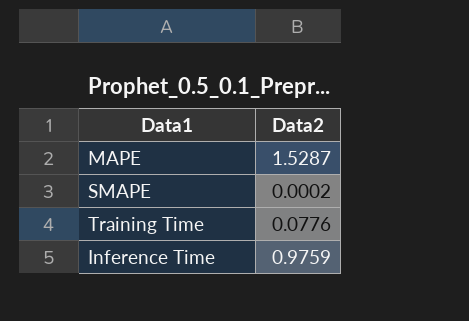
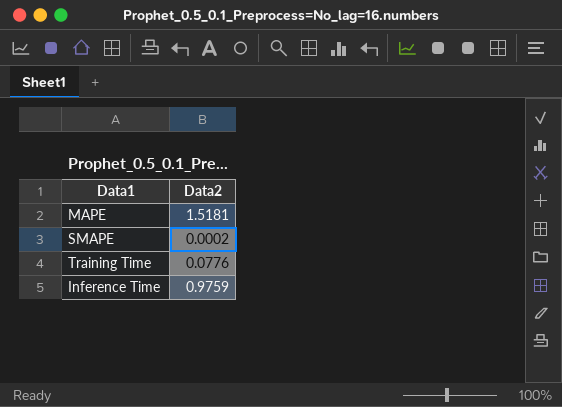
MAPE | Data2: 1.5287 -> 1.5181

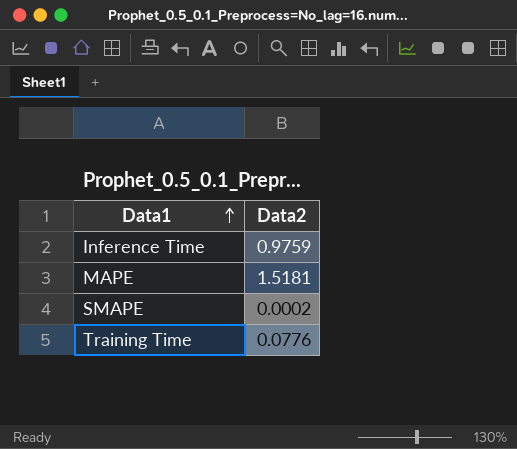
row order: none -> Data1 ascending

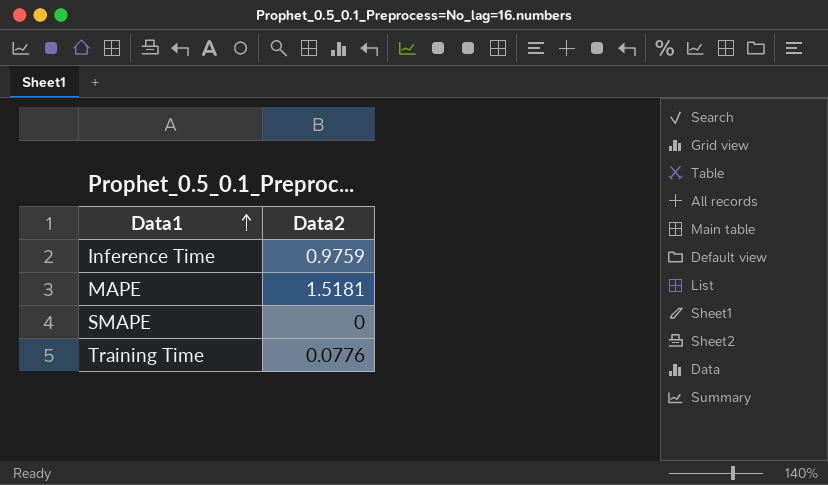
SMAPE | Data2: 0.0002 -> 0

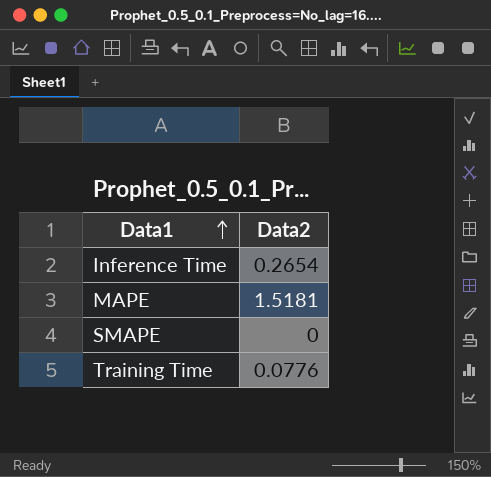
Inference Time | Data2: 0.9759 -> 0.2654

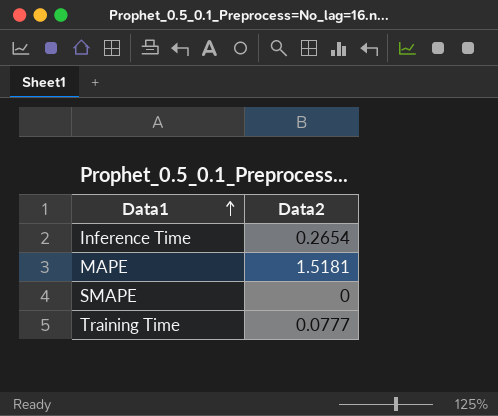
Training Time | Data2: 0.0776 -> 0.0777

